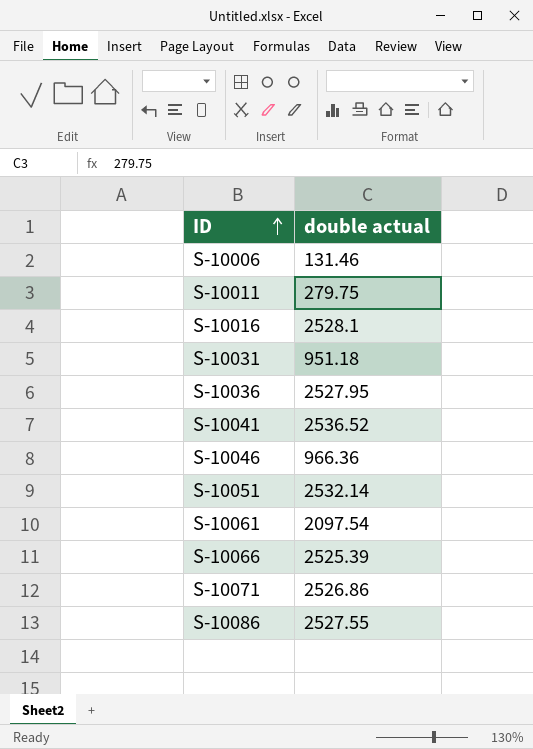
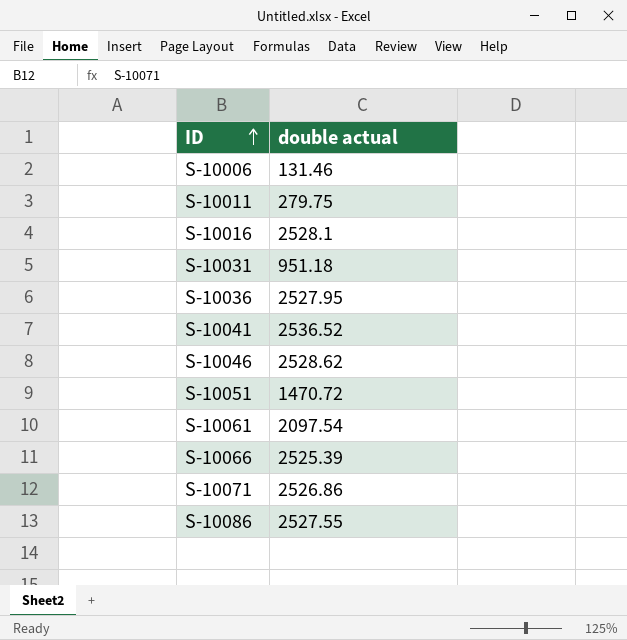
S-10046 | double actual: 966.36 -> 2528.62
S-10051 | double actual: 2532.14 -> 1470.72

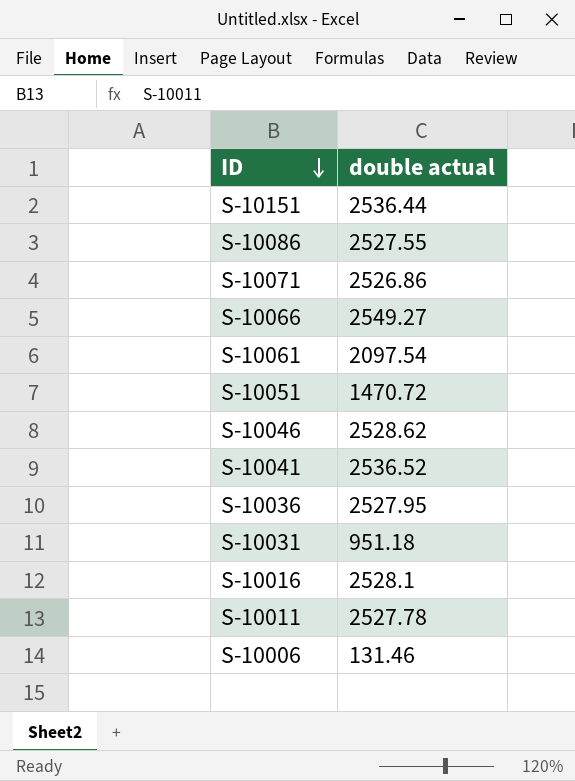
row order: ID ascending -> ID descending
row S-10151: none -> 2536.44
S-10066 | double actual: 2525.39 -> 2549.27
S-10011 | double actual: 279.75 -> 2527.78

